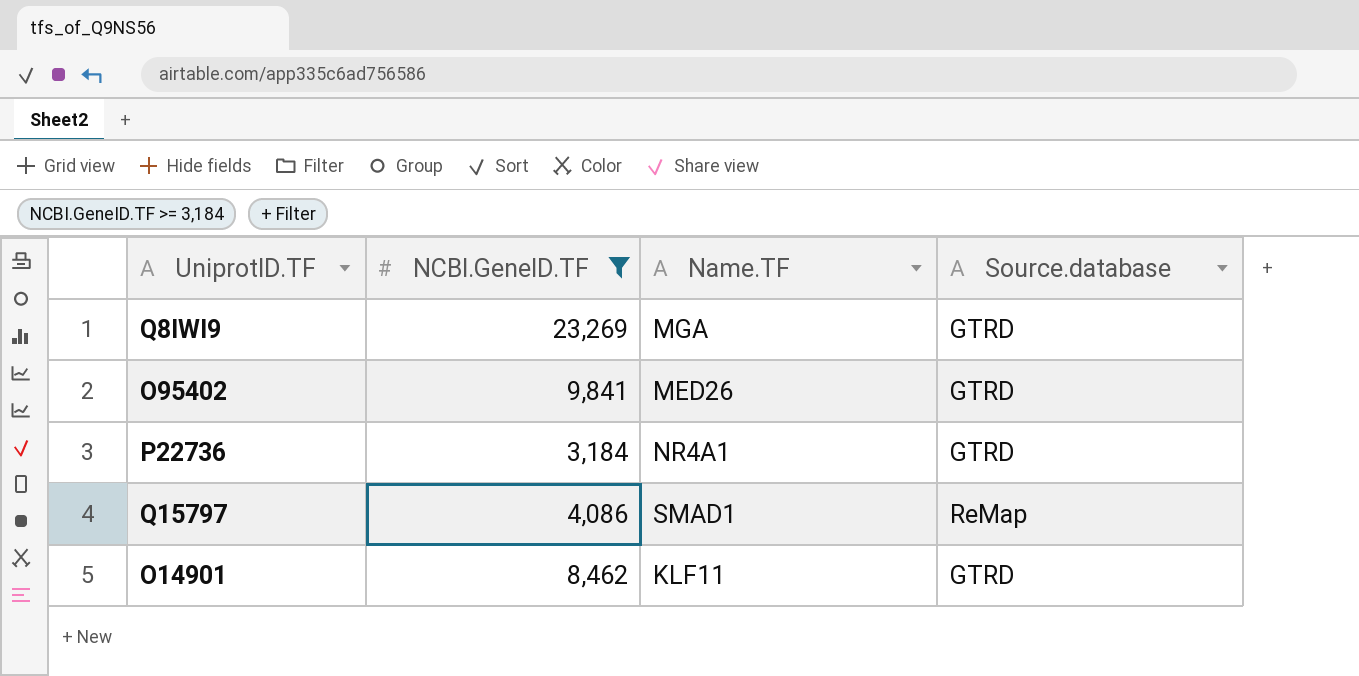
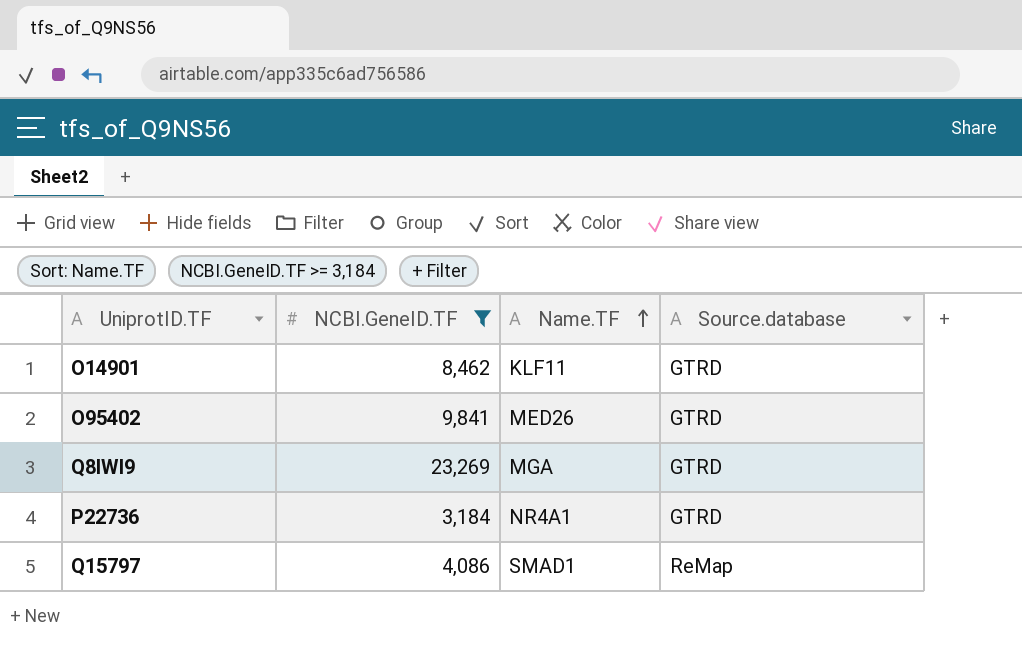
row order: none -> Name.TF ascending

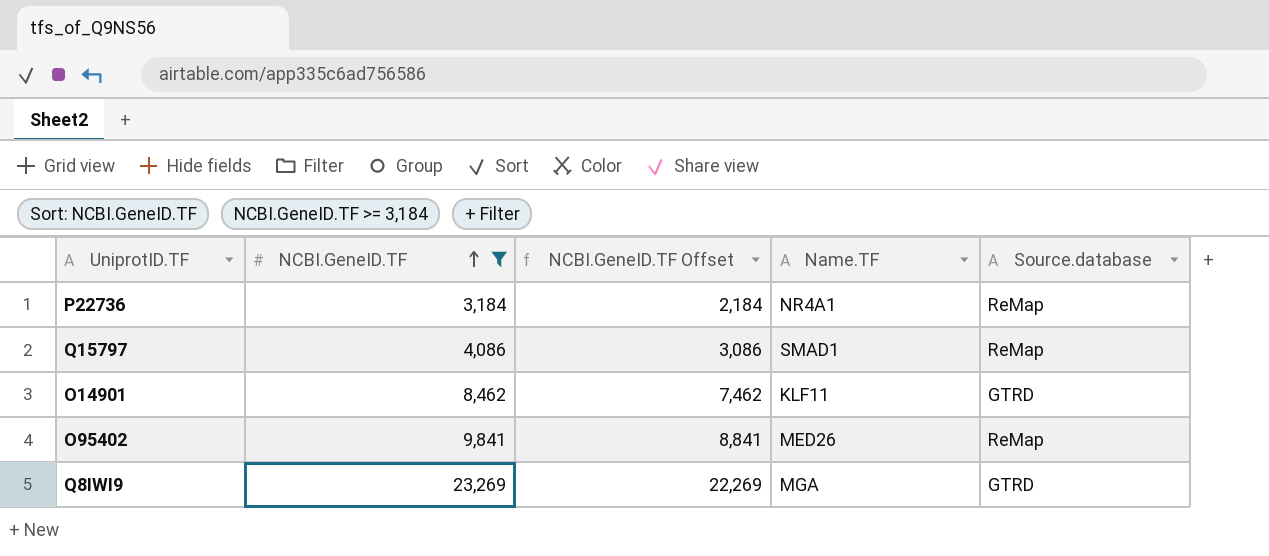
row order: Name.TF ascending -> NCBI.GeneID.TF ascending
column NCBI.GeneID.TF Offset | formula: none -> [NCBI.GeneID.TF] - 1000
P22736 | Source.database: GTRD -> ReMap
O95402 | Source.database: GTRD -> ReMap

